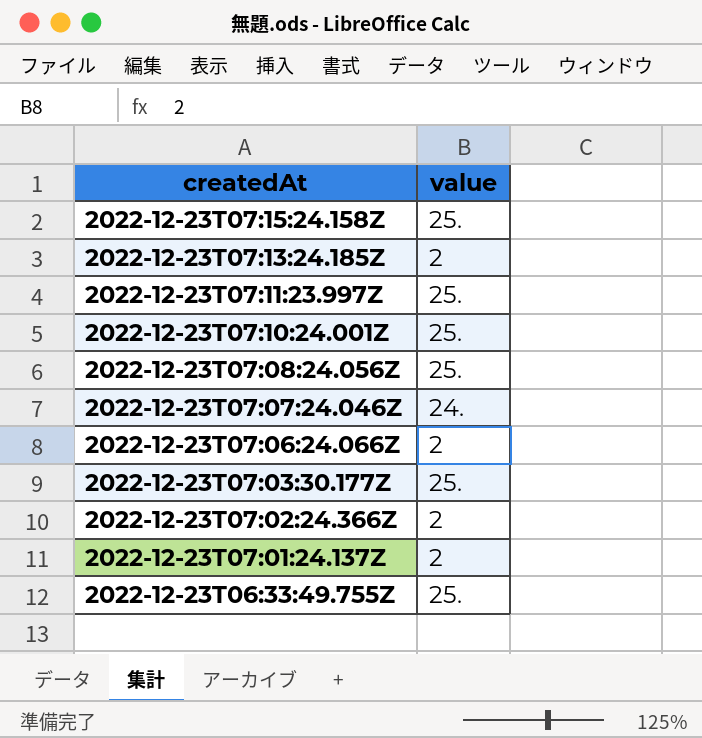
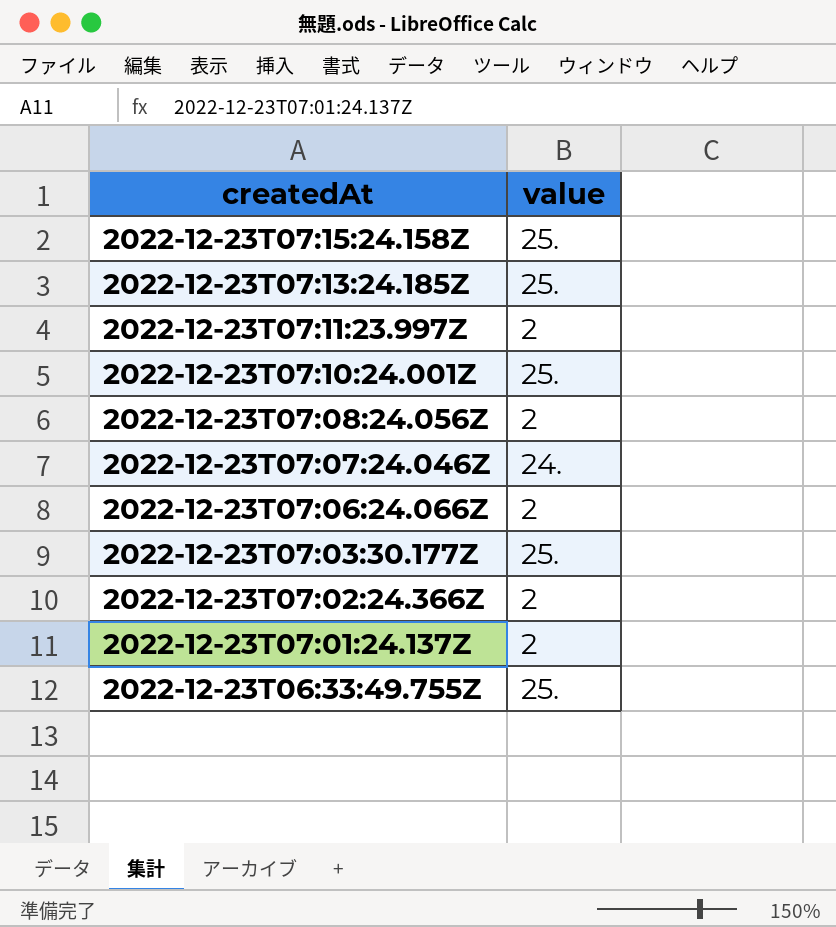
2022-12-23T07:13:24.185Z | value: 2 -> 25.
2022-12-23T07:11:23.997Z | value: 25. -> 2
2022-12-23T07:08:24.056Z | value: 25. -> 2

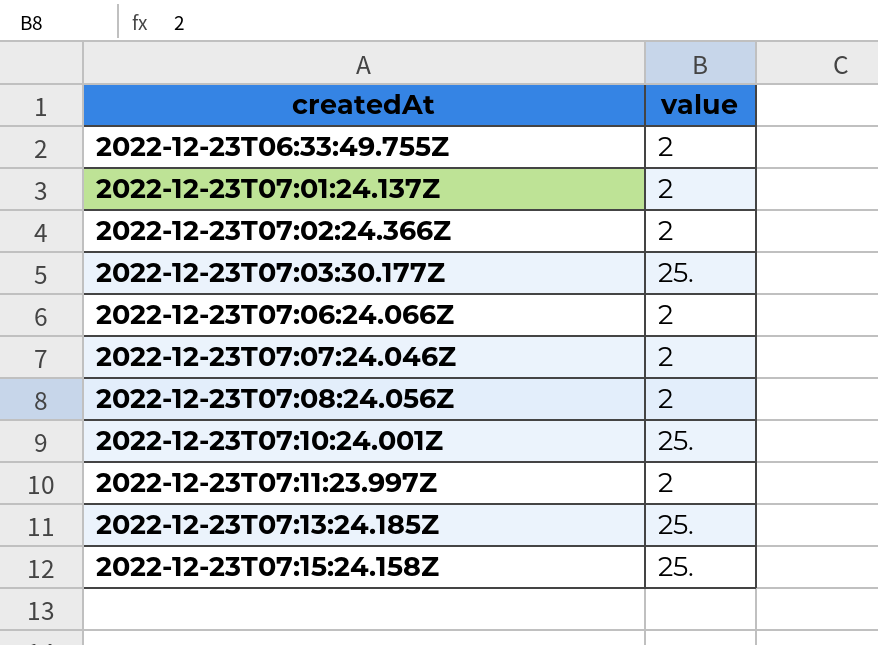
row order: createdAt descending -> createdAt ascending
2022-12-23T06:33:49.755Z | value: 25. -> 2
2022-12-23T07:07:24.046Z | value: 24. -> 2

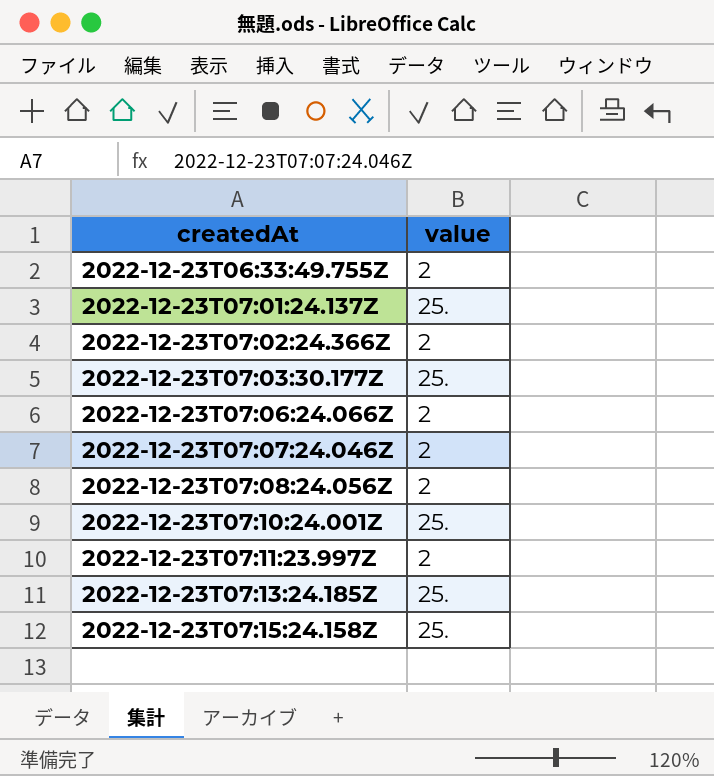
2022-12-23T07:01:24.137Z | value: 2 -> 25.

